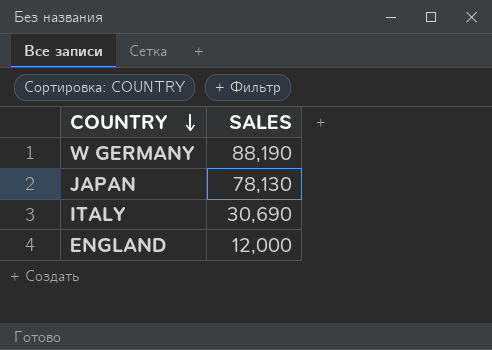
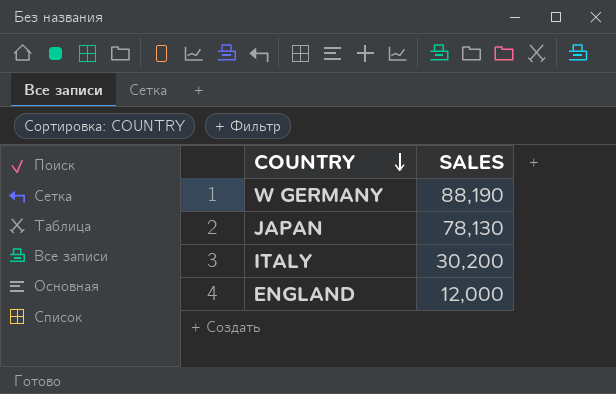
ITALY | SALES: 30,690 -> 30,200

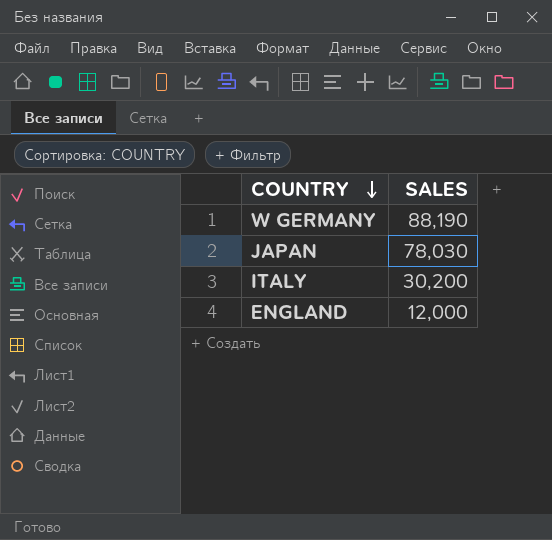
JAPAN | SALES: 78,130 -> 78,030

